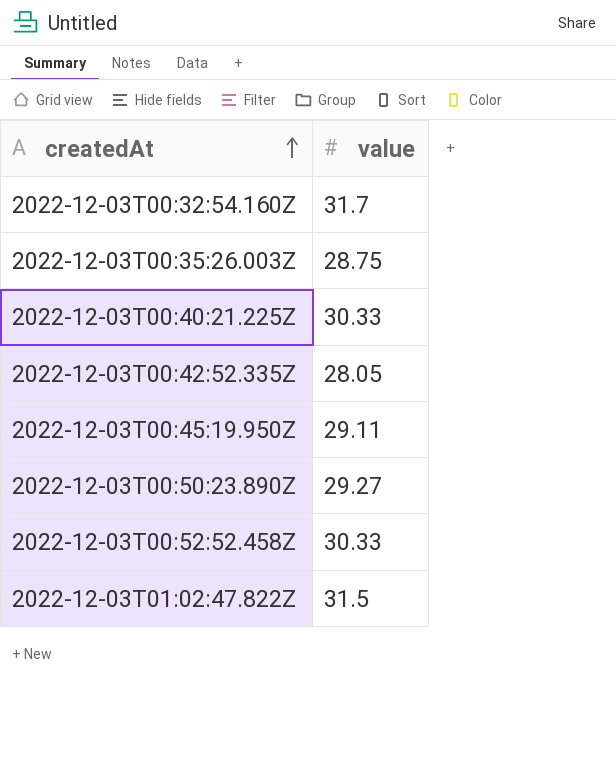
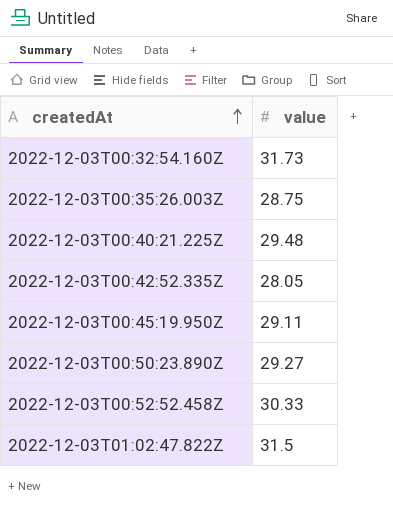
2022-12-03T00:32:54.160Z | value: 31.7 -> 31.73
2022-12-03T00:40:21.225Z | value: 30.33 -> 29.48

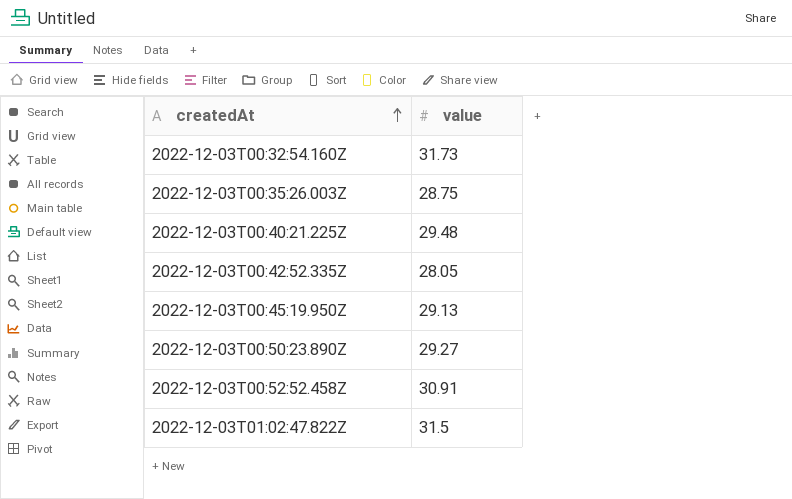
2022-12-03T00:45:19.950Z | value: 29.11 -> 29.13
2022-12-03T00:52:52.458Z | value: 30.33 -> 30.91

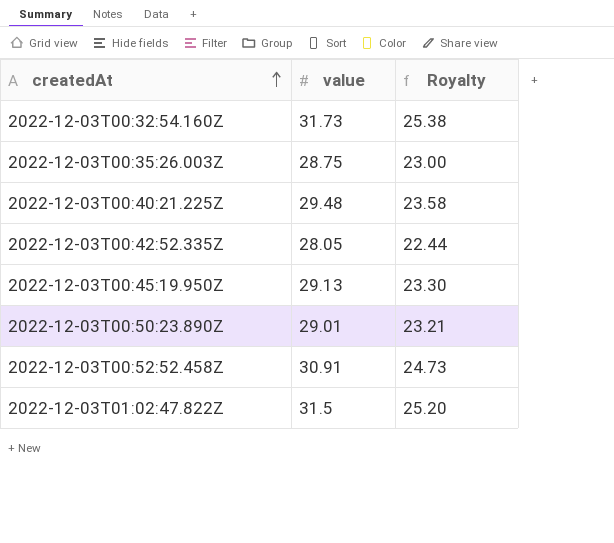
column Royalty | formula: none -> [value] * 0.8
2022-12-03T00:50:23.890Z | value: 29.27 -> 29.01

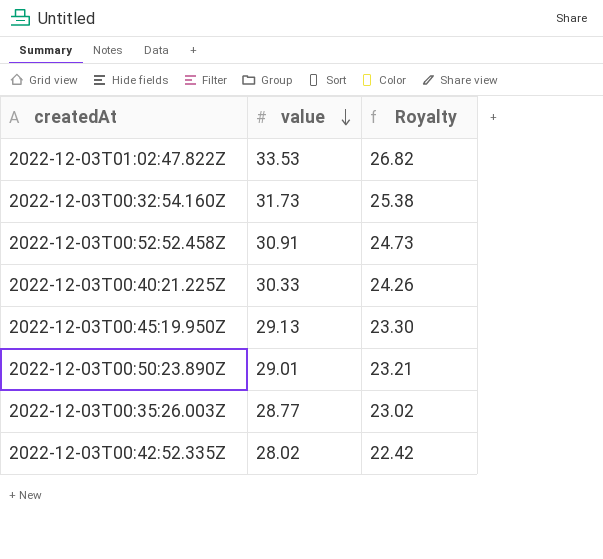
row order: createdAt ascending -> value descending
2022-12-03T01:02:47.822Z | value: 31.5 -> 33.53
2022-12-03T01:02:47.822Z | Royalty: 25.20 -> 26.82
2022-12-03T00:40:21.225Z | value: 29.48 -> 30.33
2022-12-03T00:40:21.225Z | Royalty: 23.58 -> 24.26
2022-12-03T00:35:26.003Z | value: 28.75 -> 28.77
2022-12-03T00:35:26.003Z | Royalty: 23.00 -> 23.02
2022-12-03T00:42:52.335Z | value: 28.05 -> 28.02
2022-12-03T00:42:52.335Z | Royalty: 22.44 -> 22.42

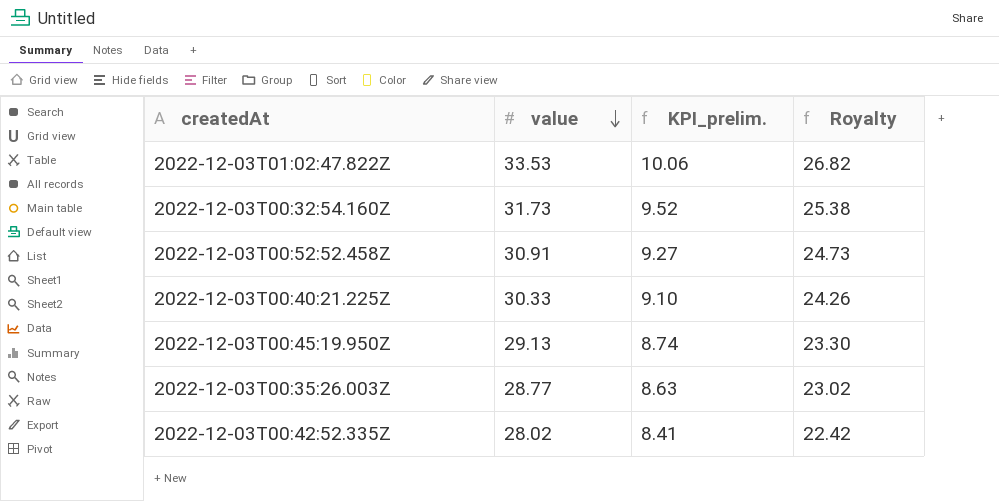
column KPI_prelim. | formula: none -> [value] * 0.3
row 2022-12-03T00:50:23.890Z: 29.01 | 23.21 -> none

